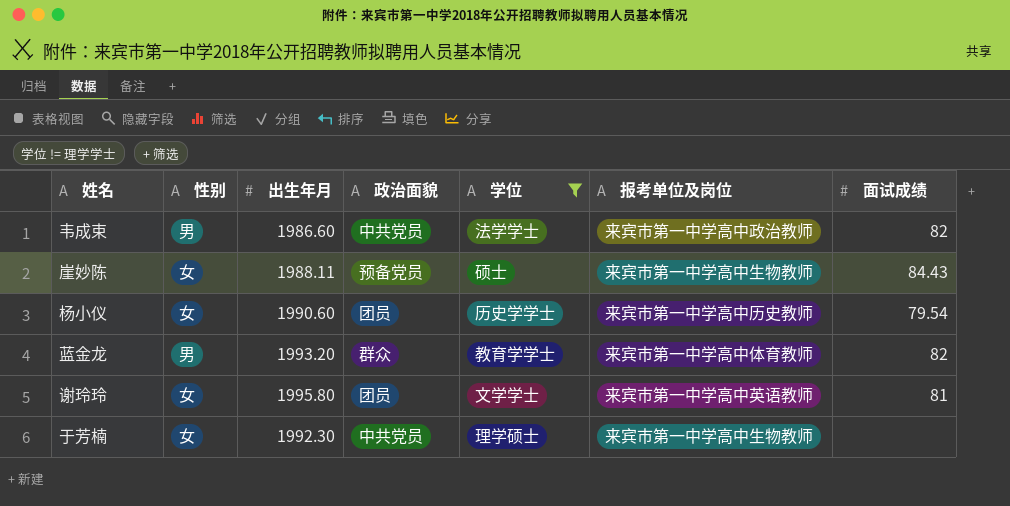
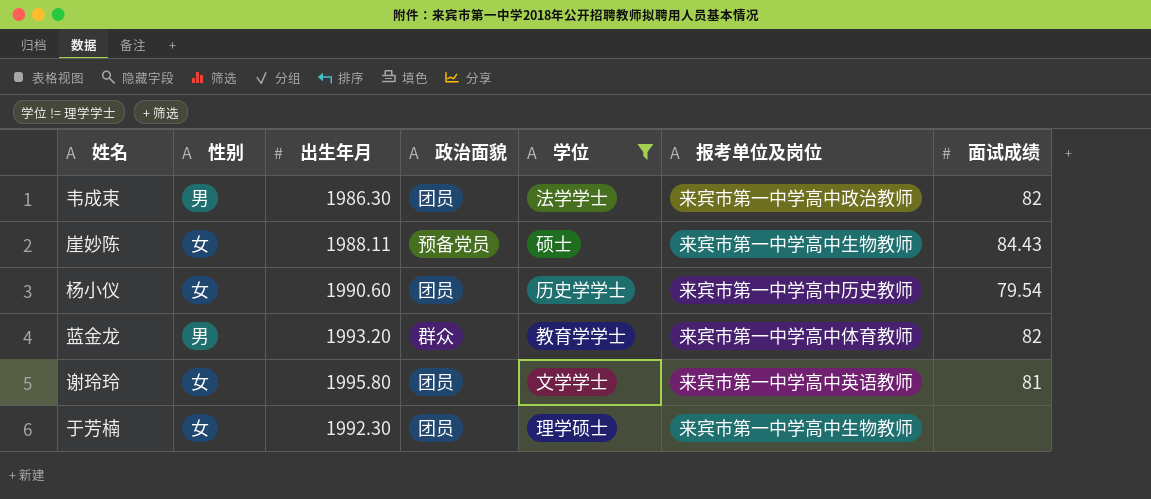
韦成束 | 出生年月: 1986.60 -> 1986.30
韦成束 | 政治面貌: 中共党员 -> 团员
于芳楠 | 政治面貌: 中共党员 -> 团员

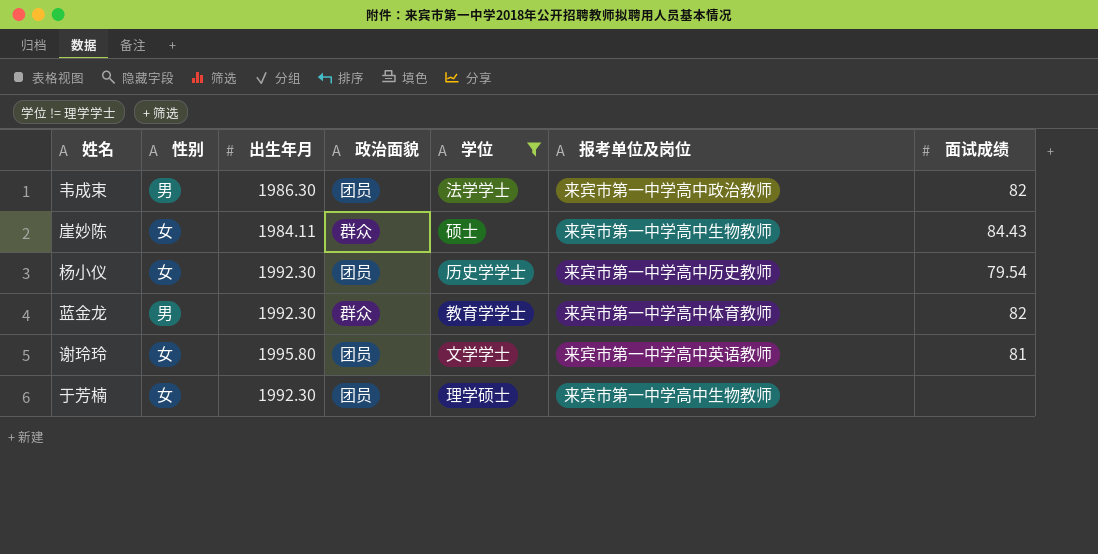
崖妙陈 | 出生年月: 1988.11 -> 1984.11
崖妙陈 | 政治面貌: 预备党员 -> 群众
杨小仪 | 出生年月: 1990.60 -> 1992.30
蓝金龙 | 出生年月: 1993.20 -> 1992.30

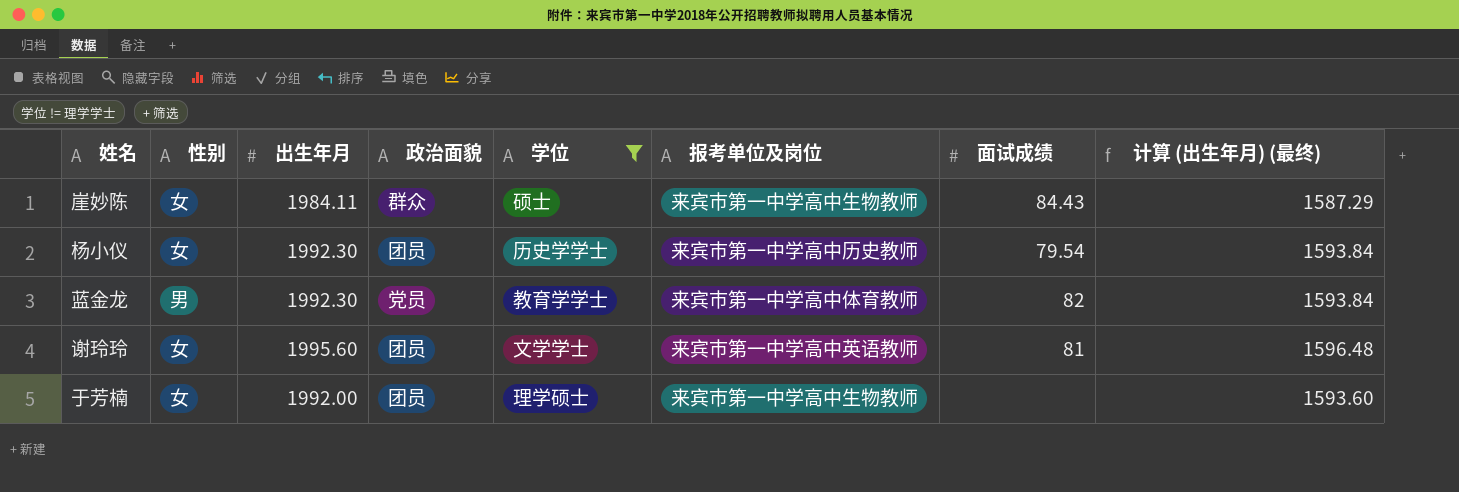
column 计算 (出生年月) (最终) | formula: none -> [出生年月] * 0.8
row 韦成束: 男 | 1986.30 | 团员 | 法学学士 | 来宾市第一中学高中政治教师 | 82 -> none
蓝金龙 | 政治面貌: 群众 -> 党员
谢玲玲 | 出生年月: 1995.80 -> 1995.60
于芳楠 | 出生年月: 1992.30 -> 1992.00

